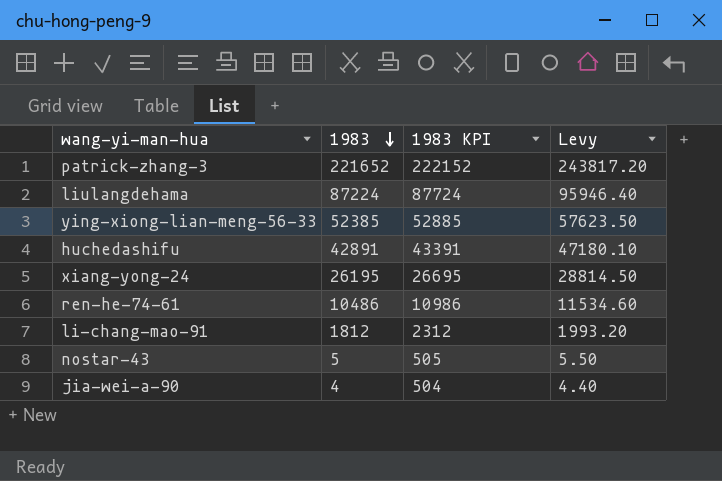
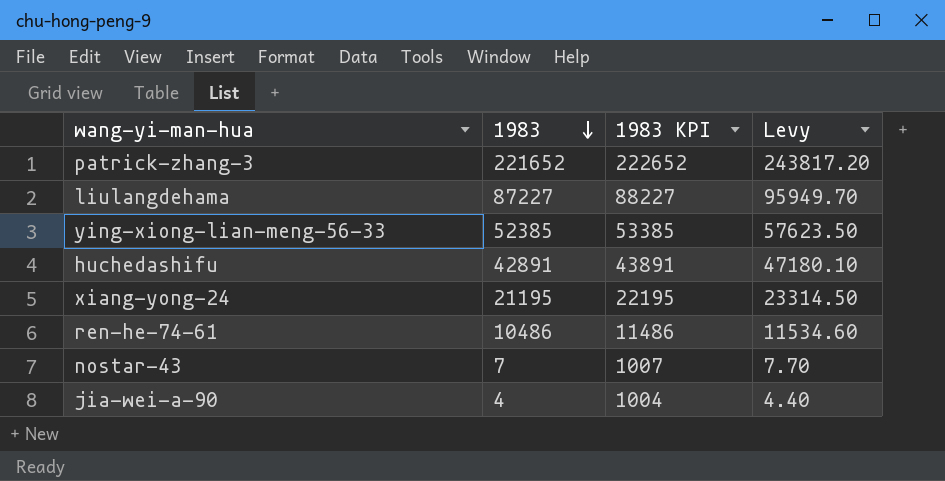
column 1983 KPI | formula: [1983] + 500 -> [1983] + 1000
row li-chang-mao-91: 1812 | 2312 | 1993.20 -> none
liulangdehama | 1983: 87224 -> 87227
liulangdehama | Levy: 95946.40 -> 95949.70
xiang-yong-24 | 1983: 26195 -> 21195
xiang-yong-24 | Levy: 28814.50 -> 23314.50
nostar-43 | 1983: 5 -> 7
nostar-43 | Levy: 5.50 -> 7.70

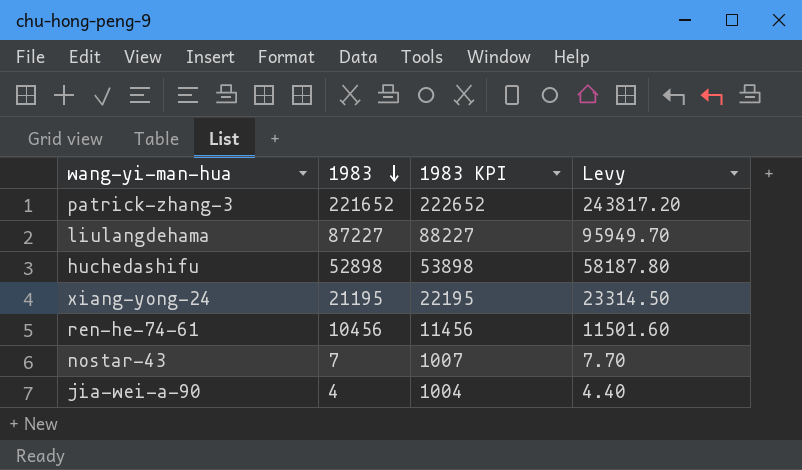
row ying-xiong-lian-meng-56-33: 52385 | 53385 | 57623.50 -> none
huchedashifu | 1983: 42891 -> 52898
huchedashifu | 1983 KPI: 43891 -> 53898
huchedashifu | Levy: 47180.10 -> 58187.80
ren-he-74-61 | 1983: 10486 -> 10456
ren-he-74-61 | 1983 KPI: 11486 -> 11456
ren-he-74-61 | Levy: 11534.60 -> 11501.60

